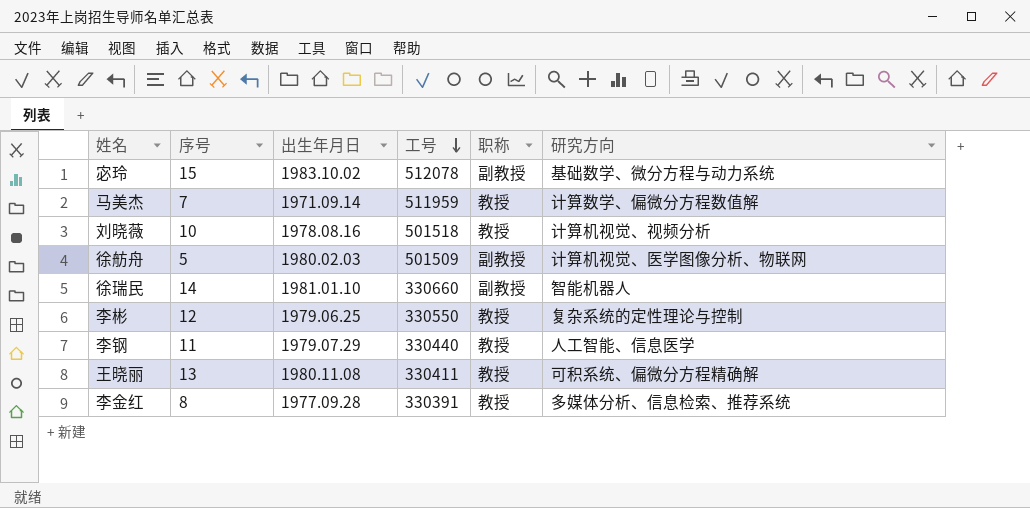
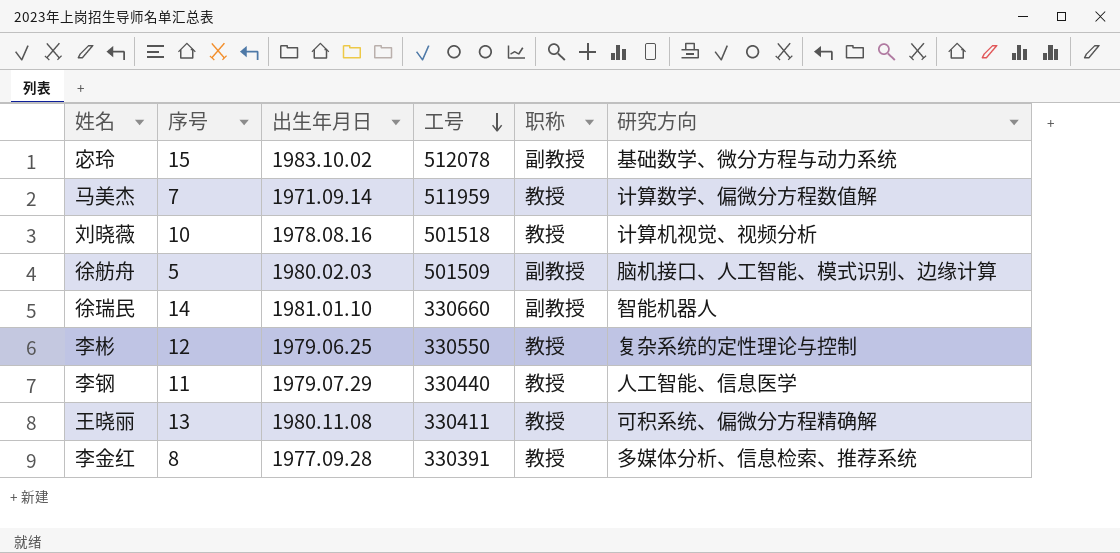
徐舫舟 | 研究方向: 计算机视觉、医学图像分析、物联网 -> 脑机接口、人工智能、模式识别、边缘计算

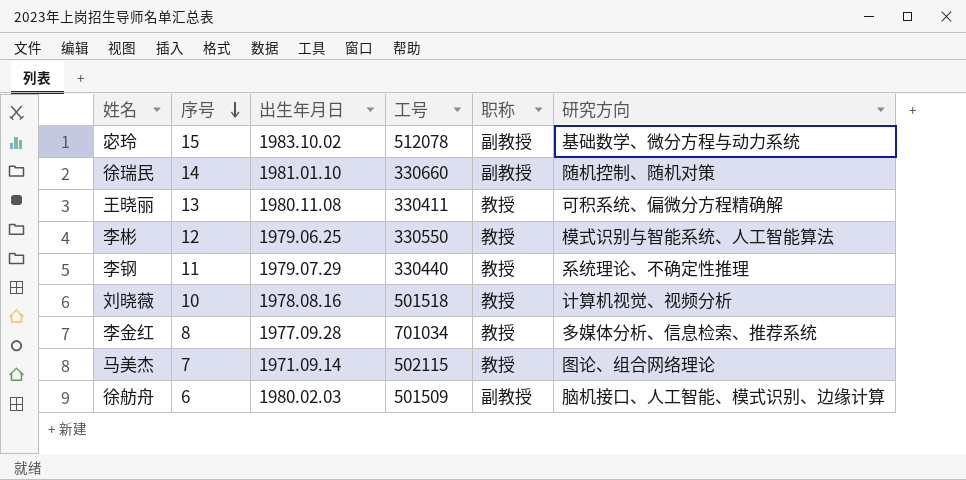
row order: 工号 descending -> 序号 descending
徐瑞民 | 研究方向: 智能机器人 -> 随机控制、随机对策
李彬 | 研究方向: 复杂系统的定性理论与控制 -> 模式识别与智能系统、人工智能算法
李钢 | 研究方向: 人工智能、信息医学 -> 系统理论、不确定性推理
李金红 | 工号: 330391 -> 701034
马美杰 | 工号: 511959 -> 502115
马美杰 | 研究方向: 计算数学、偏微分方程数值解 -> 图论、组合网络理论
徐舫舟 | 序号: 5 -> 6

